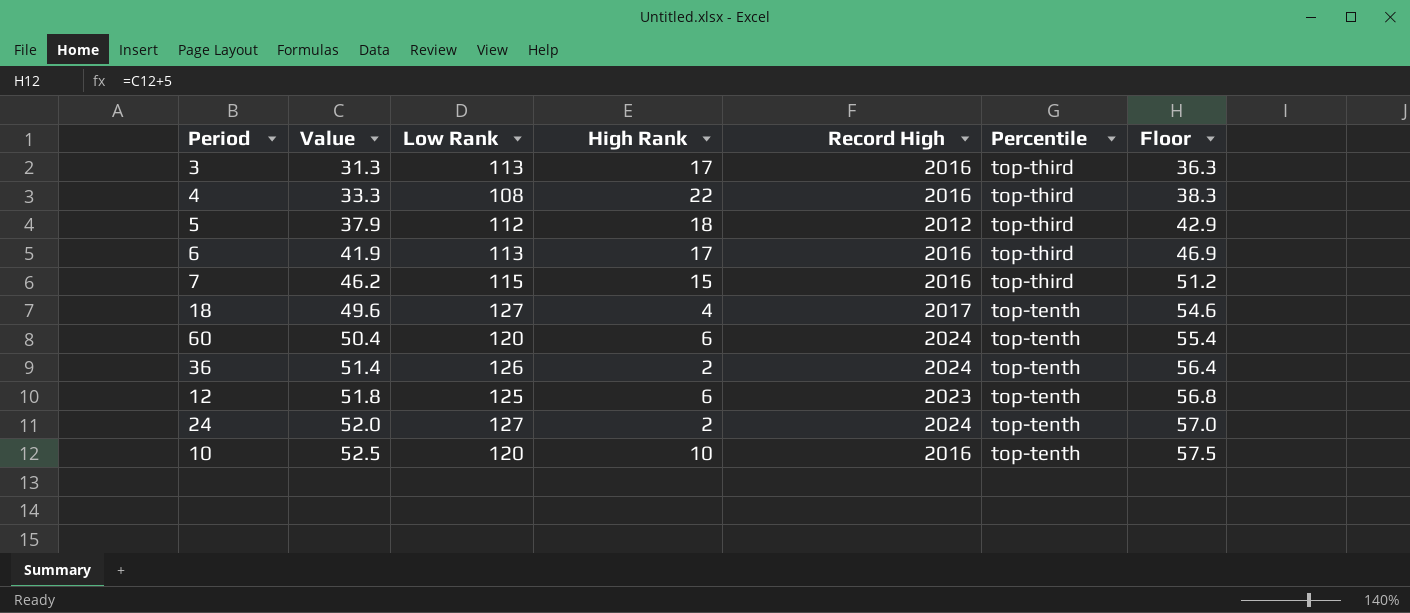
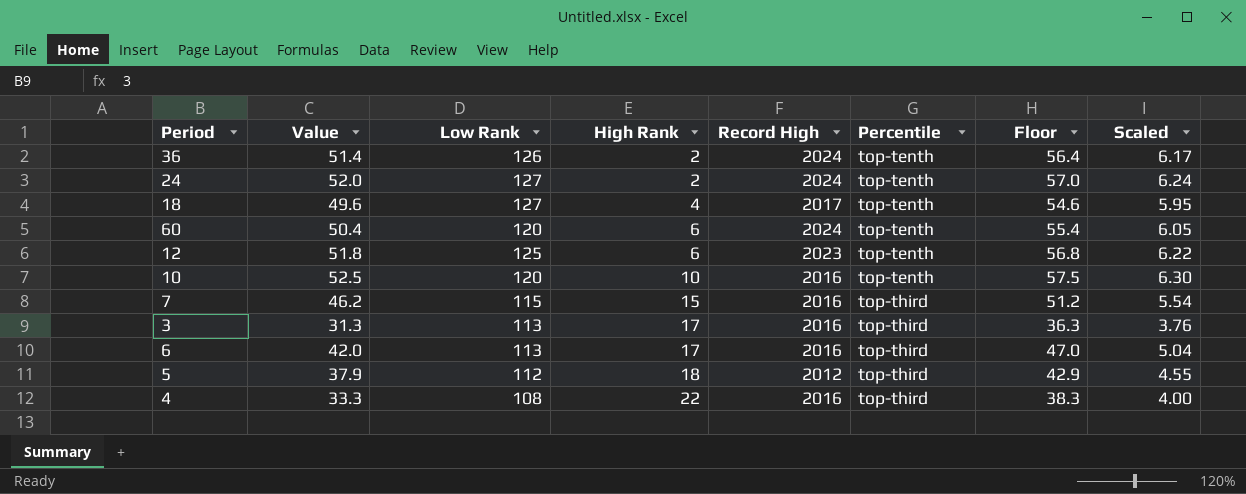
row order: Value ascending -> High Rank ascending
column Scaled | formula: none -> [Value] * 0.12
6 | Value: 41.9 -> 42.0
6 | Floor: 46.9 -> 47.0

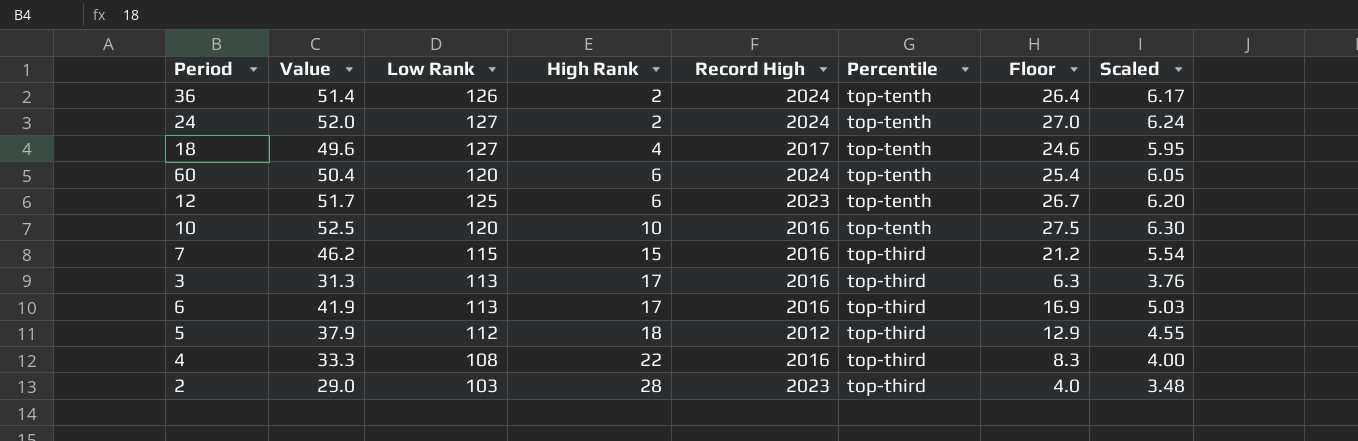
column Floor | formula: [Value] + 5 -> [Value] - 25
12 | Value: 51.8 -> 51.7
12 | Scaled: 6.22 -> 6.20
6 | Value: 42.0 -> 41.9
6 | Scaled: 5.04 -> 5.03
row 2: none -> 29.0 | 103 | 28 | 2023 | top-third | 4.0 | 3.48

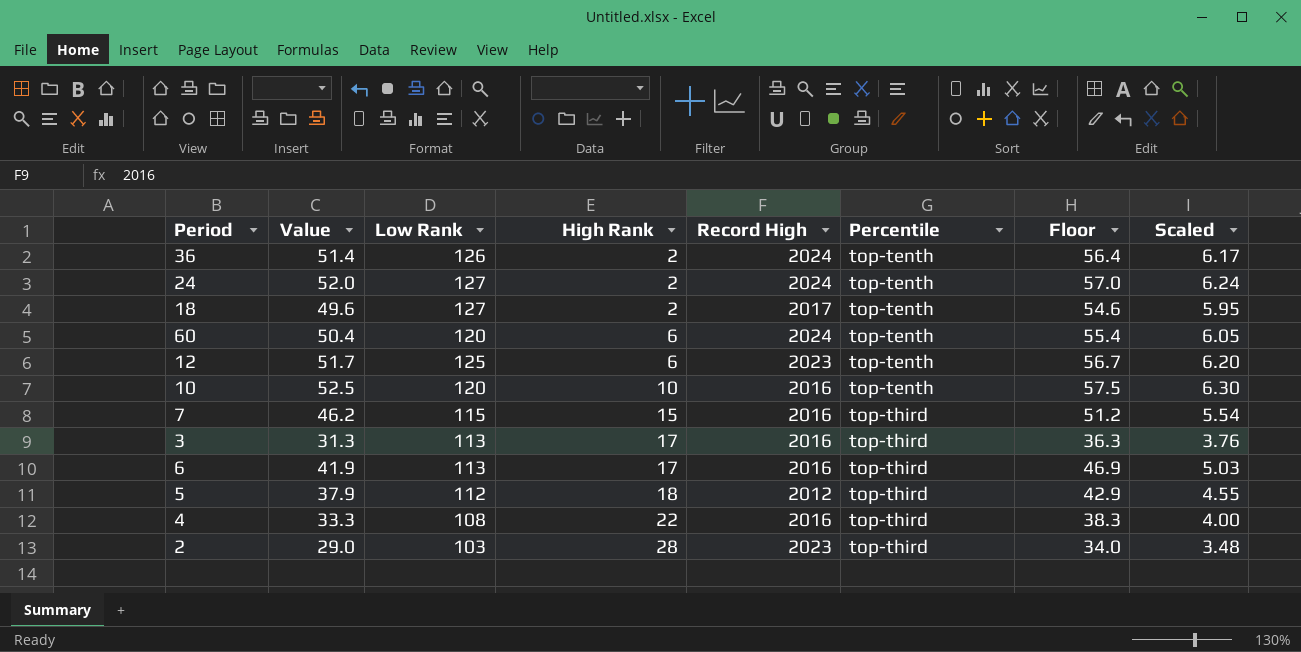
column Floor | formula: [Value] - 25 -> [Value] + 5
18 | High Rank: 4 -> 2

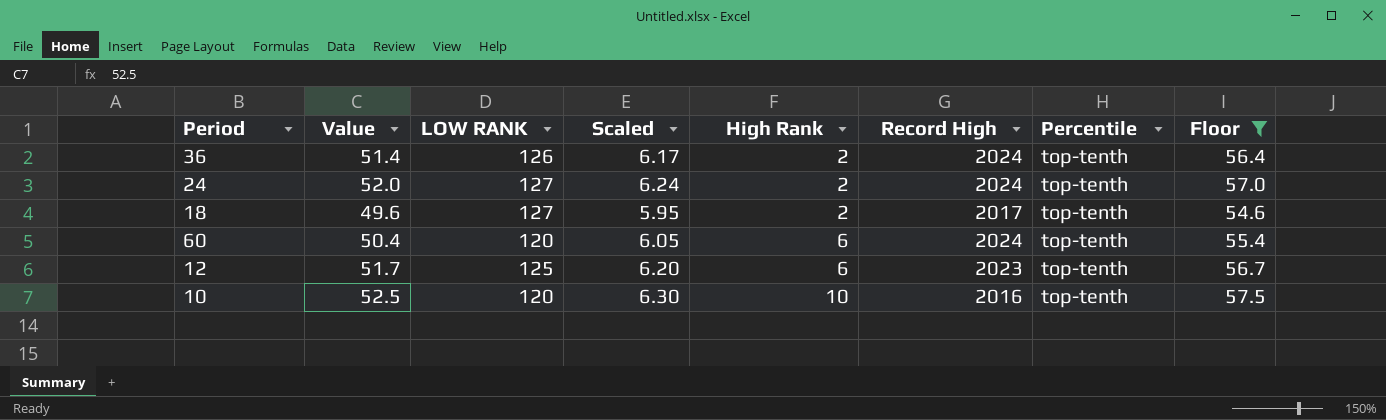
filter: none -> Floor >= 54.6
column name: Low Rank -> LOW RANK
column Scaled | position: 8 -> 4

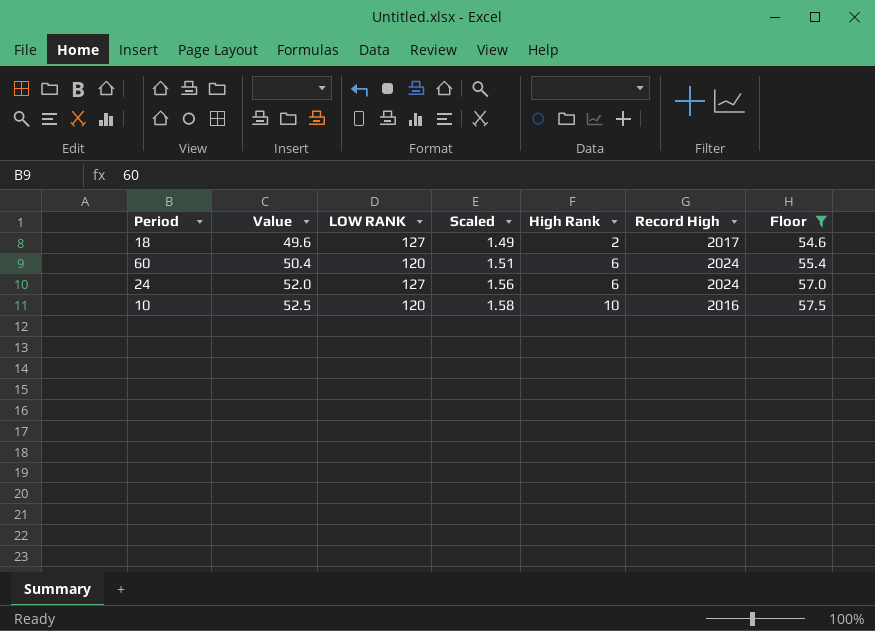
row order: High Rank ascending -> Value ascending
column Percentile | position: 7 -> none
column Scaled | formula: [Value] * 0.12 -> [Value] * 0.03
row 36: 51.4 | 126 | 6.17 | 2 | 2024 | top-tenth | 56.4 -> none
row 12: 51.7 | 125 | 6.20 | 6 | 2023 | top-tenth | 56.7 -> none
24 | High Rank: 2 -> 6

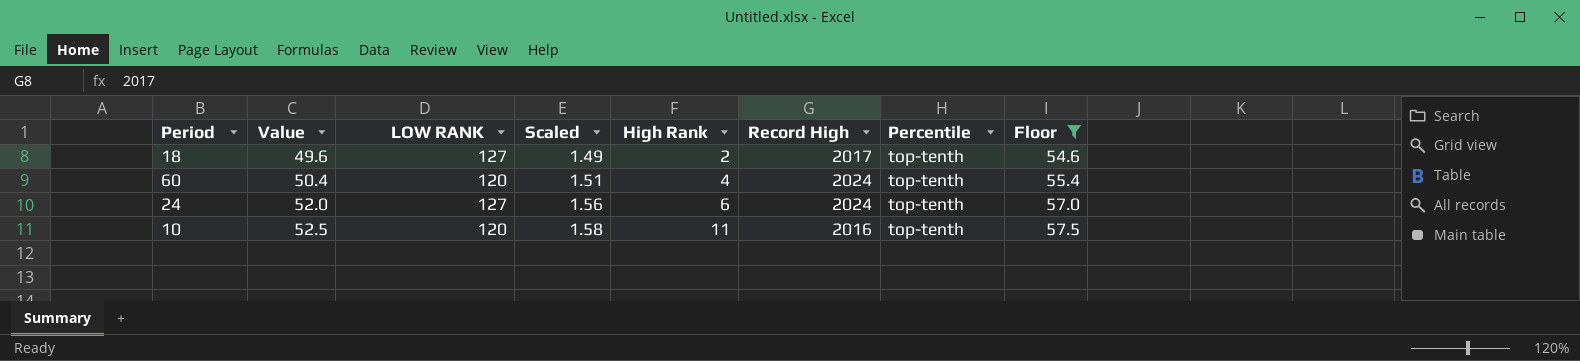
column Percentile | position: none -> 7
60 | High Rank: 6 -> 4
10 | High Rank: 10 -> 11

